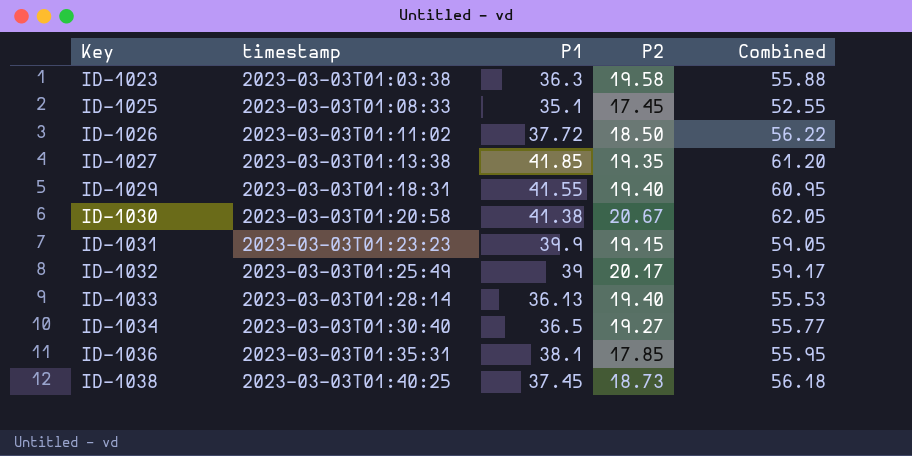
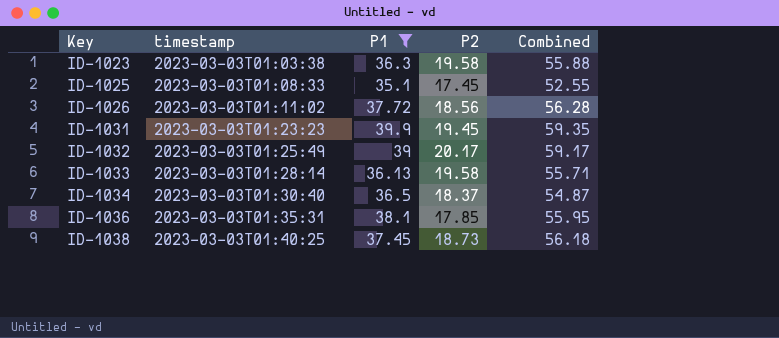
filter: none -> P1 <= 39.9
ID-1026 | P2: 18.50 -> 18.56
ID-1026 | Combined: 56.22 -> 56.28
ID-1031 | P2: 19.15 -> 19.45
ID-1031 | Combined: 59.05 -> 59.35
ID-1033 | P2: 19.40 -> 19.58
ID-1033 | Combined: 55.53 -> 55.71
ID-1034 | P2: 19.27 -> 18.37
ID-1034 | Combined: 55.77 -> 54.87

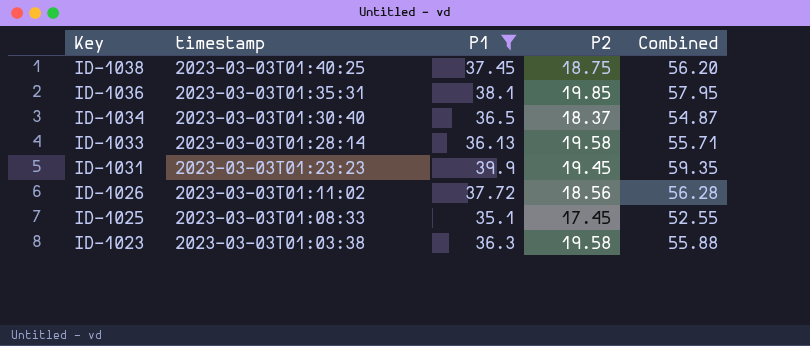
row order: Key ascending -> Key descending
row ID-1032: 2023-03-03T01:25:49 | 39 | 20.17 | 59.17 -> none
ID-1038 | P2: 18.73 -> 18.75
ID-1038 | Combined: 56.18 -> 56.20
ID-1036 | P2: 17.85 -> 19.85
ID-1036 | Combined: 55.95 -> 57.95

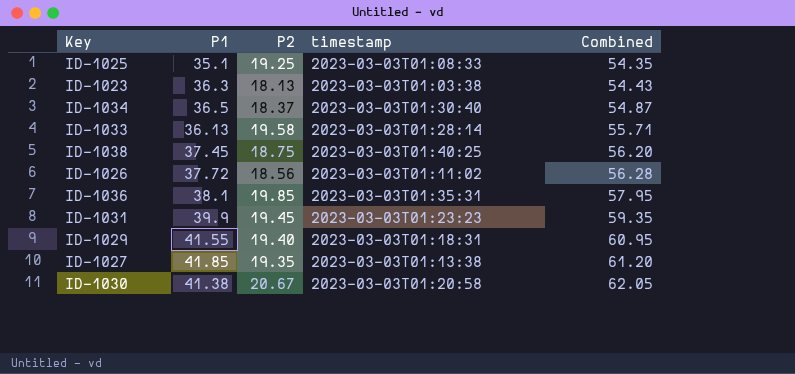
filter: P1 <= 39.9 -> none
row order: Key descending -> Combined ascending
column timestamp | position: 2 -> 4
ID-1025 | P2: 17.45 -> 19.25
ID-1025 | Combined: 52.55 -> 54.35
ID-1023 | P2: 19.58 -> 18.13
ID-1023 | Combined: 55.88 -> 54.43

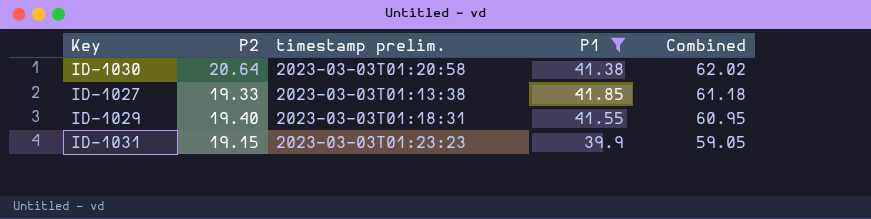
filter: none -> P1 >= 39.9
row order: Combined ascending -> Combined descending
column name: timestamp -> timestamp prelim.
column P1 | position: 2 -> 4
ID-1030 | P2: 20.67 -> 20.64
ID-1030 | Combined: 62.05 -> 62.02
ID-1027 | P2: 19.35 -> 19.33
ID-1027 | Combined: 61.20 -> 61.18
ID-1031 | P2: 19.45 -> 19.15
ID-1031 | Combined: 59.35 -> 59.05

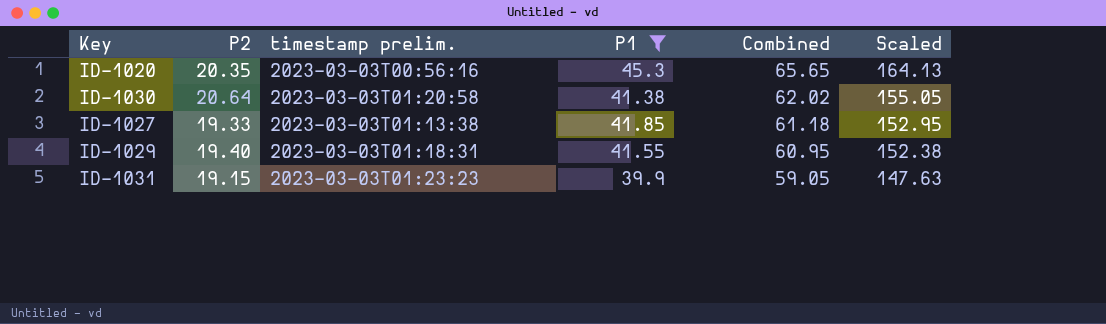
column Scaled | formula: none -> [Combined] * 2.5
row ID-1020: none -> 20.35 | 2023-03-03T00:56:16 | 45.3 | 65.65 | 164.13

